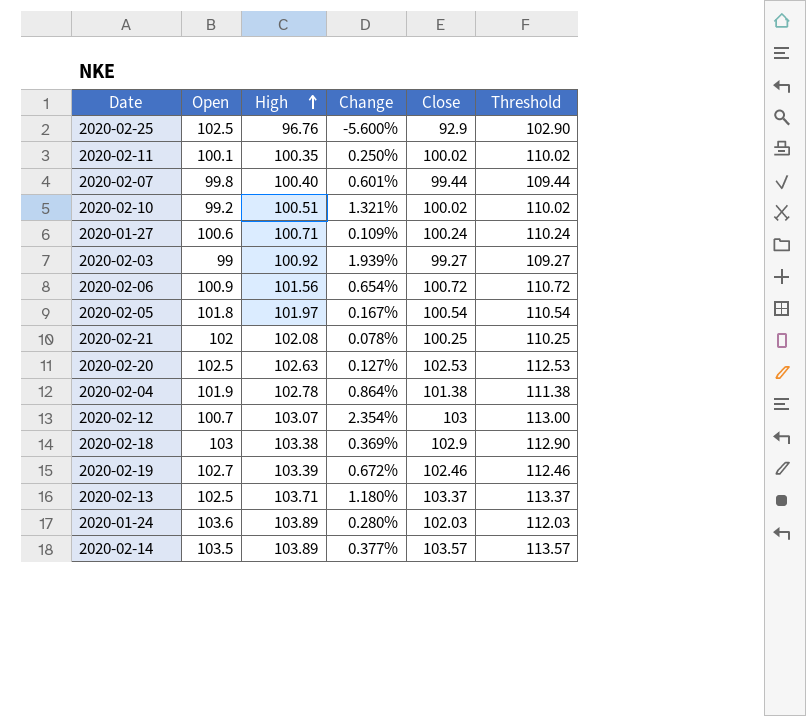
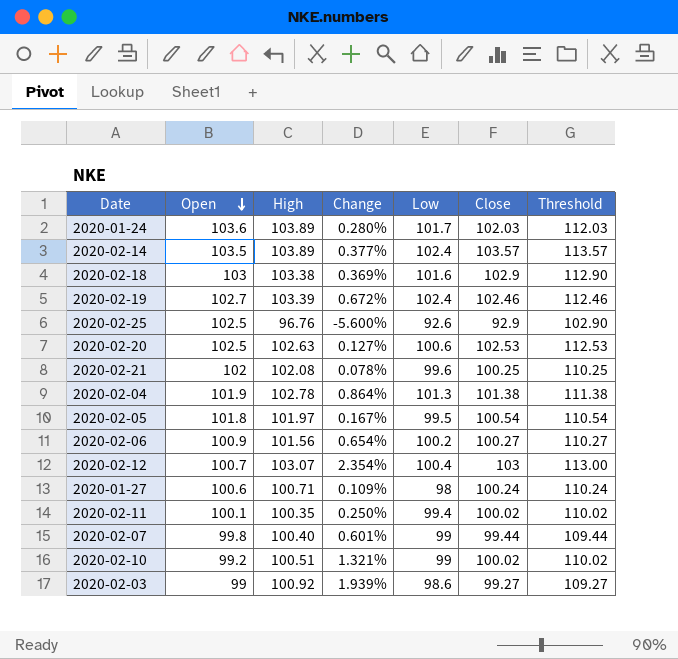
row order: High ascending -> Open descending
column Low | position: none -> 5
row 2020-02-13: 102.5 | 103.71 | 1.180% | 103.37 | 113.37 -> none
2020-02-06 | Close: 100.72 -> 100.27
2020-02-06 | Threshold: 110.72 -> 110.27

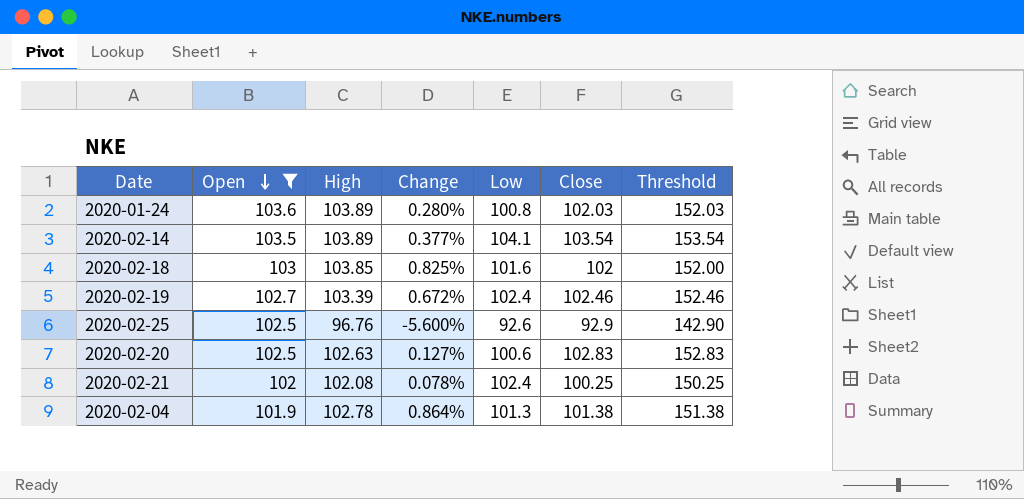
filter: none -> Open >= 101.9
column Threshold | formula: [Close] + 10 -> [Close] + 50
2020-01-24 | Low: 101.7 -> 100.8
2020-02-14 | Low: 102.4 -> 104.1
2020-02-14 | Close: 103.57 -> 103.54
2020-02-18 | High: 103.38 -> 103.85
2020-02-18 | Change: 0.369% -> 0.825%
2020-02-18 | Close: 102.9 -> 102
2020-02-20 | Close: 102.53 -> 102.83
2020-02-21 | Low: 99.6 -> 102.4

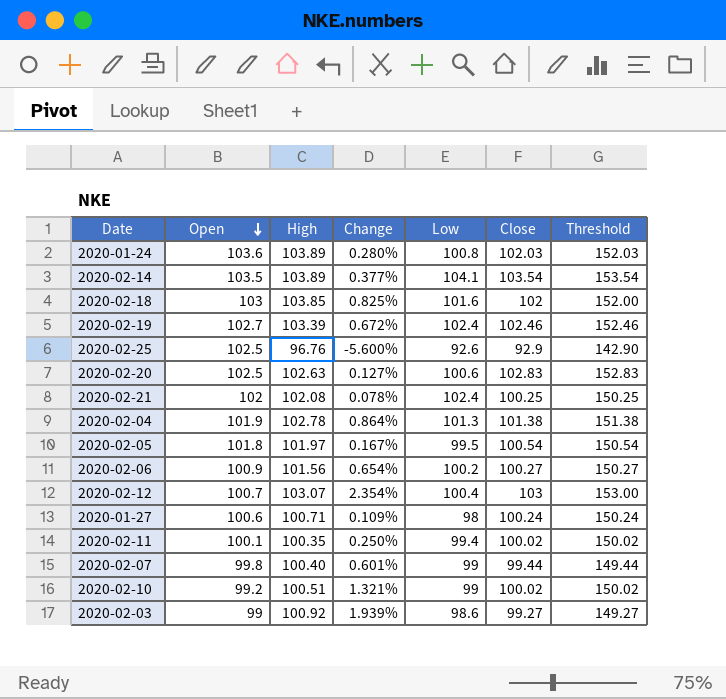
filter: Open >= 101.9 -> none

